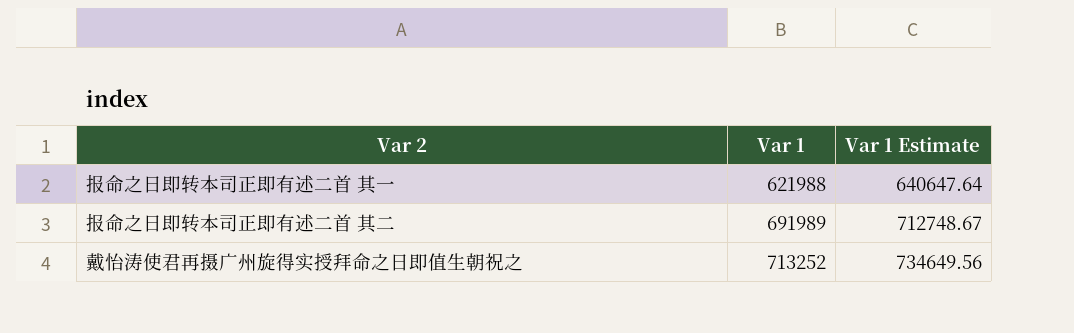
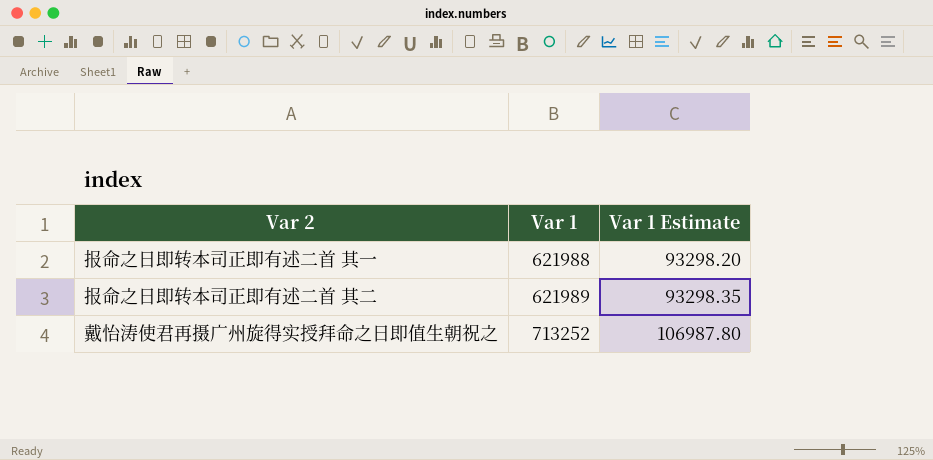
column Var 1 Estimate | formula: [Var 1] * 1.03 -> [Var 1] * 0.15
报命之日即转本司正即有述二首 其二 | Var 1: 691989 -> 621989

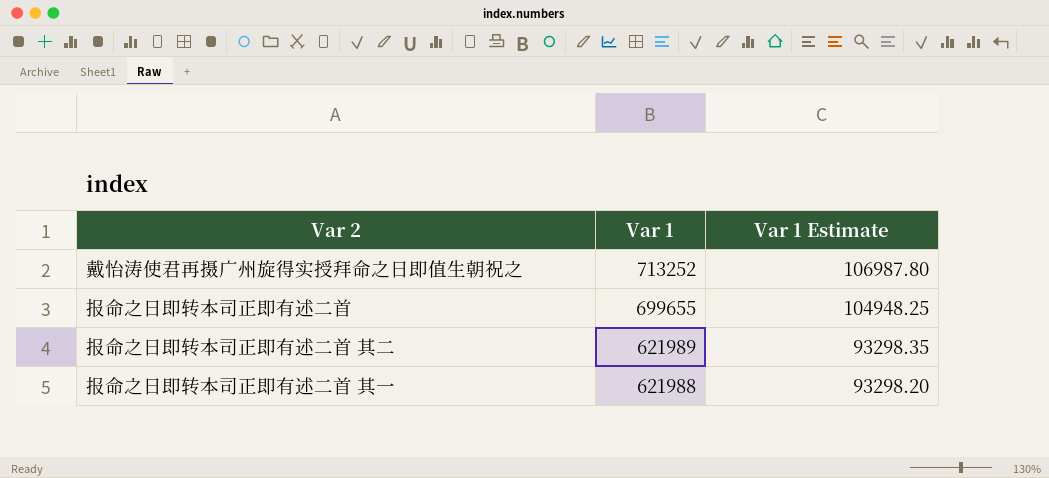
row order: Var 1 ascending -> Var 1 descending
row 报命之日即转本司正即有述二首: none -> 699655 | 104948.25

